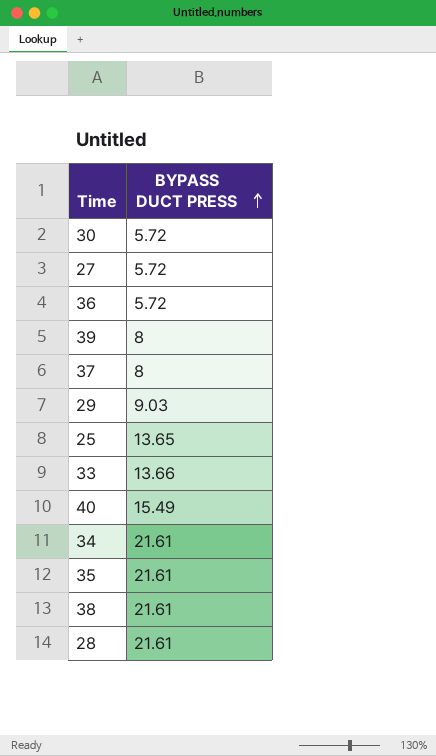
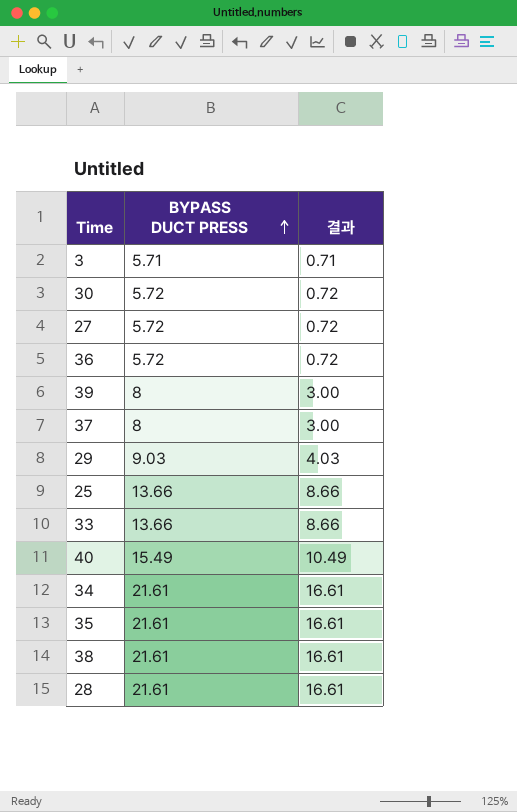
column 결과 | formula: none -> [BYPASS DUCT PRESS] - 5
row 3: none -> 5.71 | 0.71
25 | BYPASS DUCT PRESS: 13.65 -> 13.66

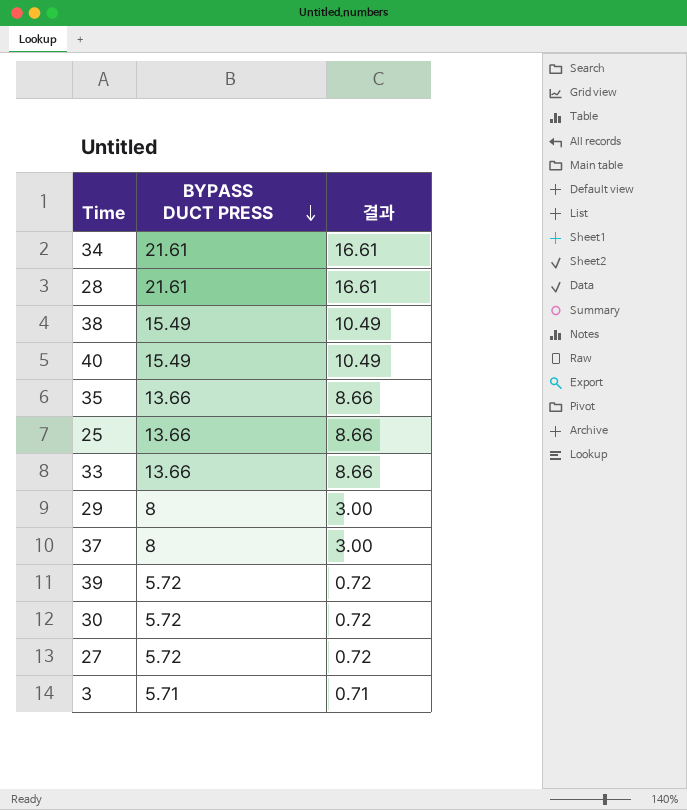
row order: BYPASS DUCT PRESS ascending -> BYPASS DUCT PRESS descending
row 36: 5.72 | 0.72 -> none
38 | BYPASS DUCT PRESS: 21.61 -> 15.49
38 | 결과: 16.61 -> 10.49
35 | BYPASS DUCT PRESS: 21.61 -> 13.66
35 | 결과: 16.61 -> 8.66
29 | BYPASS DUCT PRESS: 9.03 -> 8
29 | 결과: 4.03 -> 3.00
39 | BYPASS DUCT PRESS: 8 -> 5.72
39 | 결과: 3.00 -> 0.72

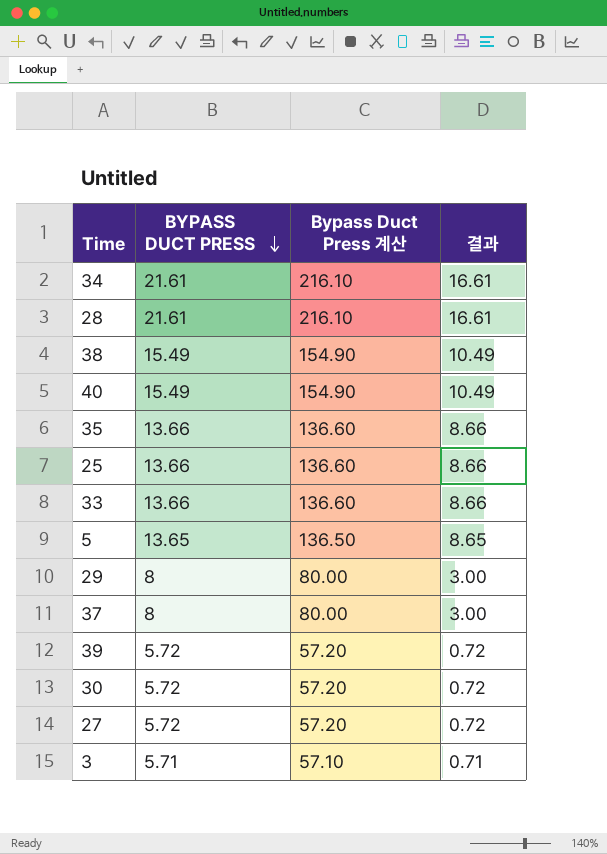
column Bypass Duct Press 계산 | formula: none -> [BYPASS DUCT PRESS] * 10
row 5: none -> 13.65 | 136.50 | 8.65

